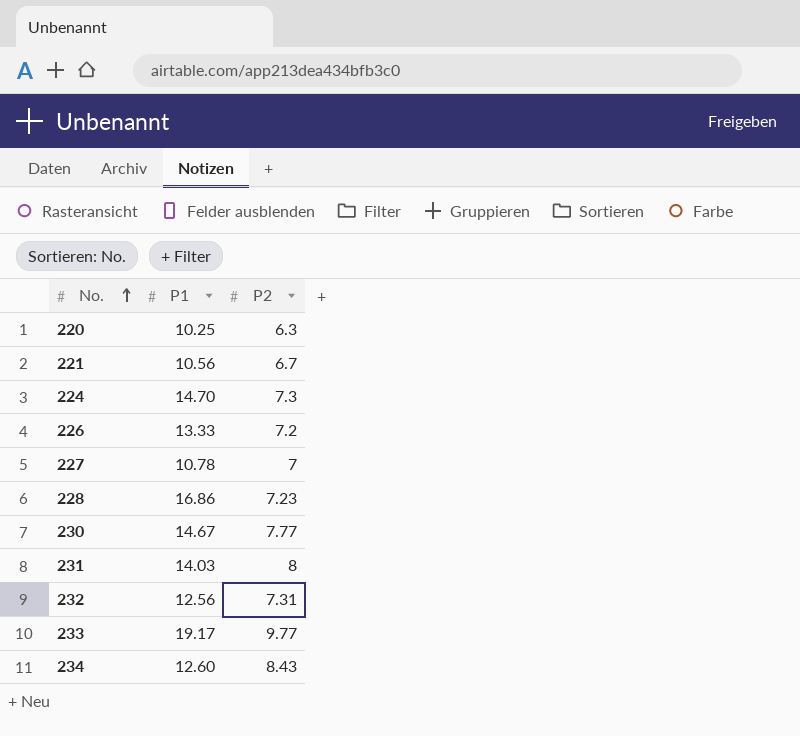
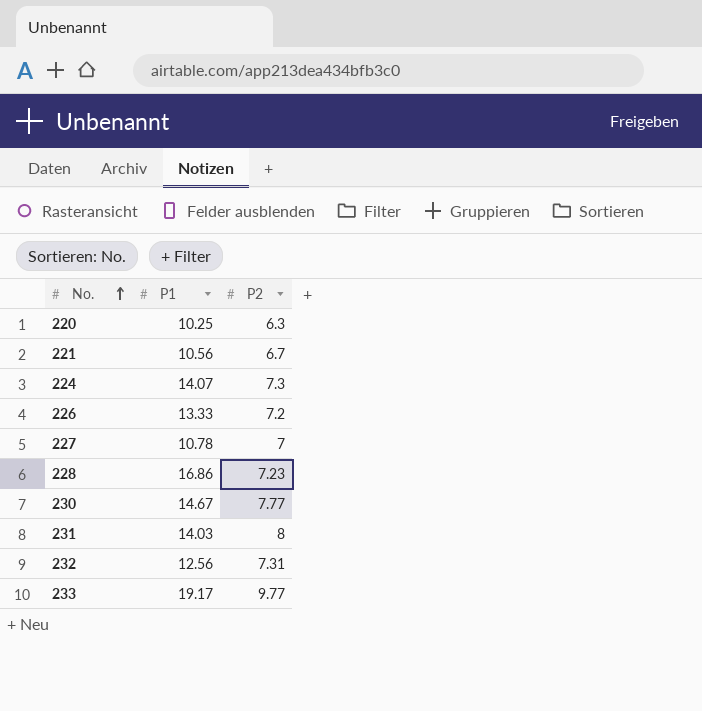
row 234: 12.60 | 8.43 -> none
224 | P1: 14.70 -> 14.07

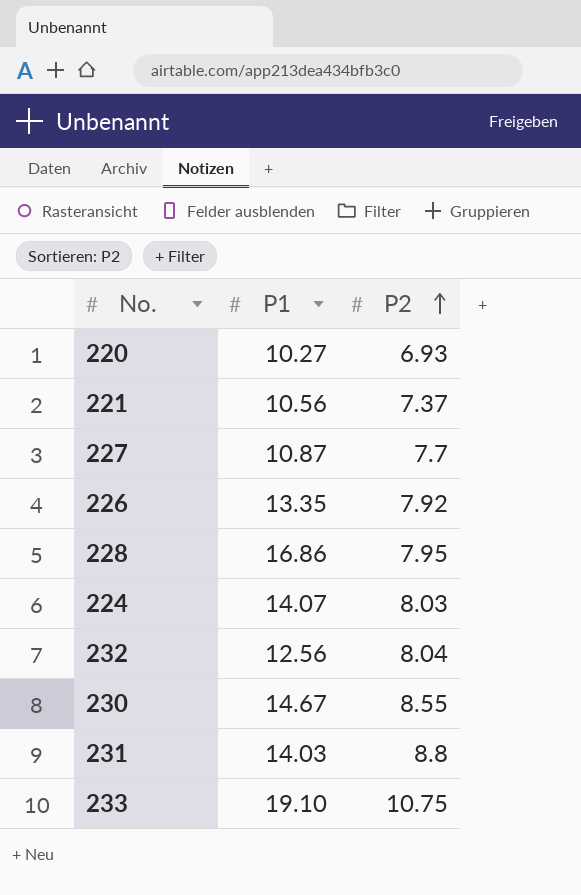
row order: No. ascending -> P2 ascending
220 | P1: 10.25 -> 10.27
220 | P2: 6.3 -> 6.93
221 | P2: 6.7 -> 7.37
227 | P1: 10.78 -> 10.87
227 | P2: 7 -> 7.7
226 | P1: 13.33 -> 13.35
226 | P2: 7.2 -> 7.92
228 | P2: 7.23 -> 7.95
224 | P2: 7.3 -> 8.03
232 | P2: 7.31 -> 8.04
230 | P2: 7.77 -> 8.55
231 | P2: 8 -> 8.8
233 | P1: 19.17 -> 19.10
233 | P2: 9.77 -> 10.75

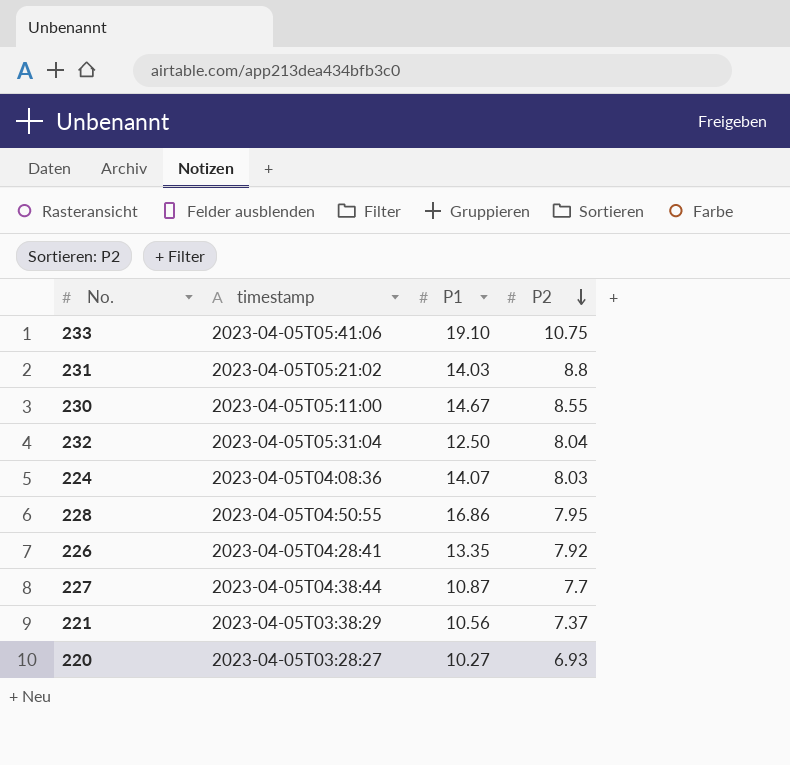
row order: P2 ascending -> P2 descending
column timestamp | position: none -> 2
232 | P1: 12.56 -> 12.50

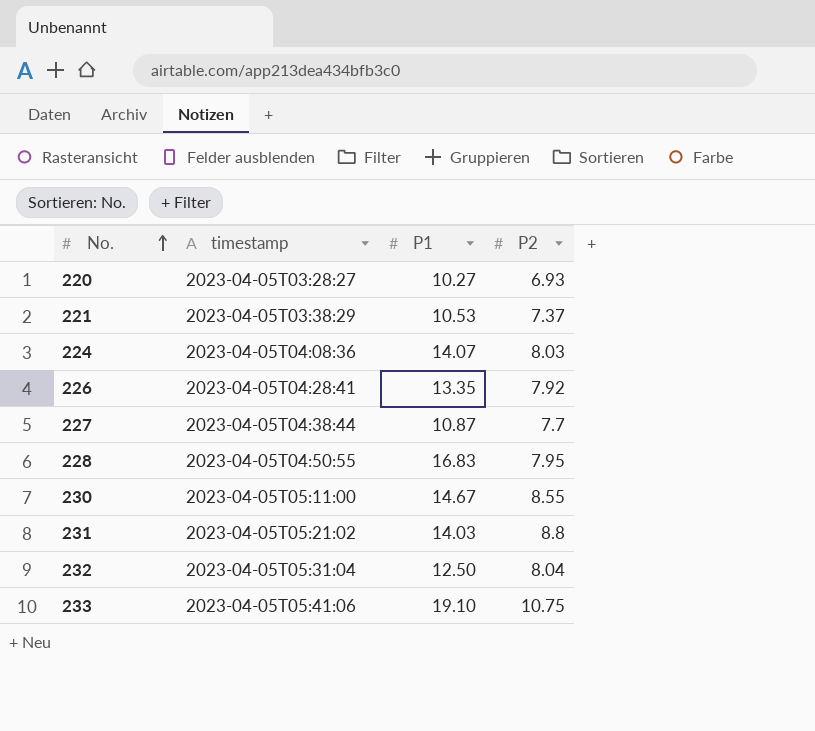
row order: P2 descending -> No. ascending
221 | P1: 10.56 -> 10.53
228 | P1: 16.86 -> 16.83

